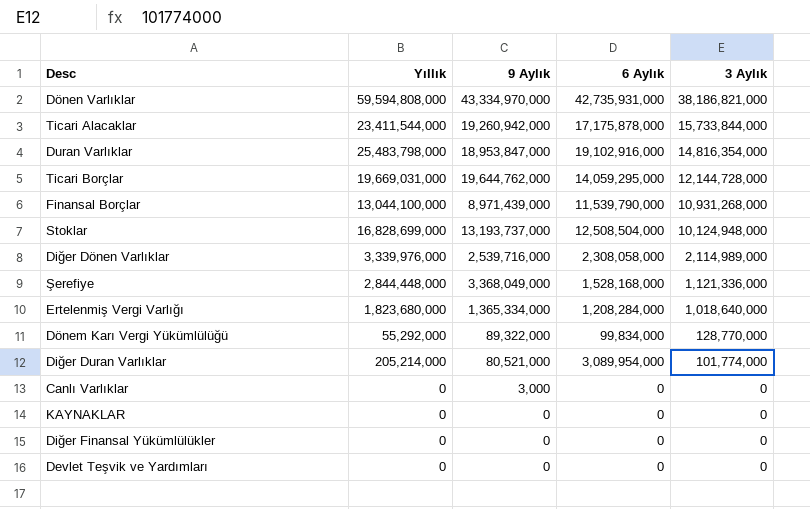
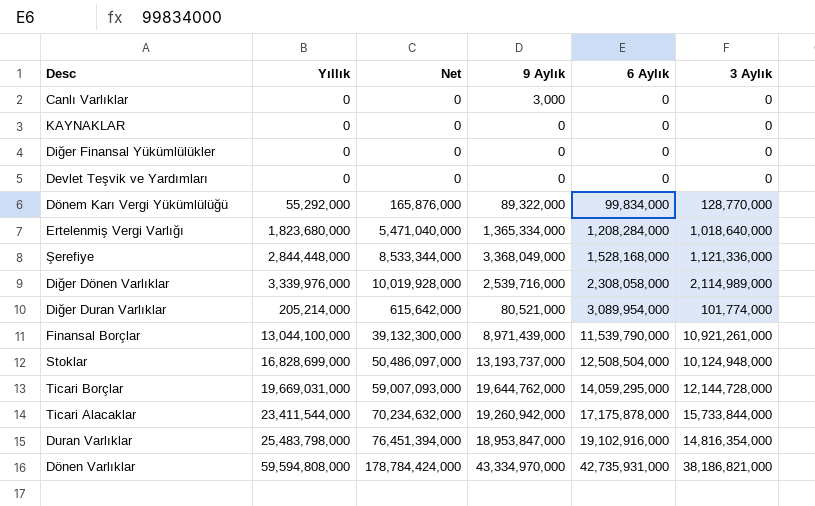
row order: 3 Aylık descending -> 6 Aylık ascending
column Net | formula: none -> [Yıllık] * 3
Finansal Borçlar | 3 Aylık: 10,931,268,000 -> 10,921,261,000

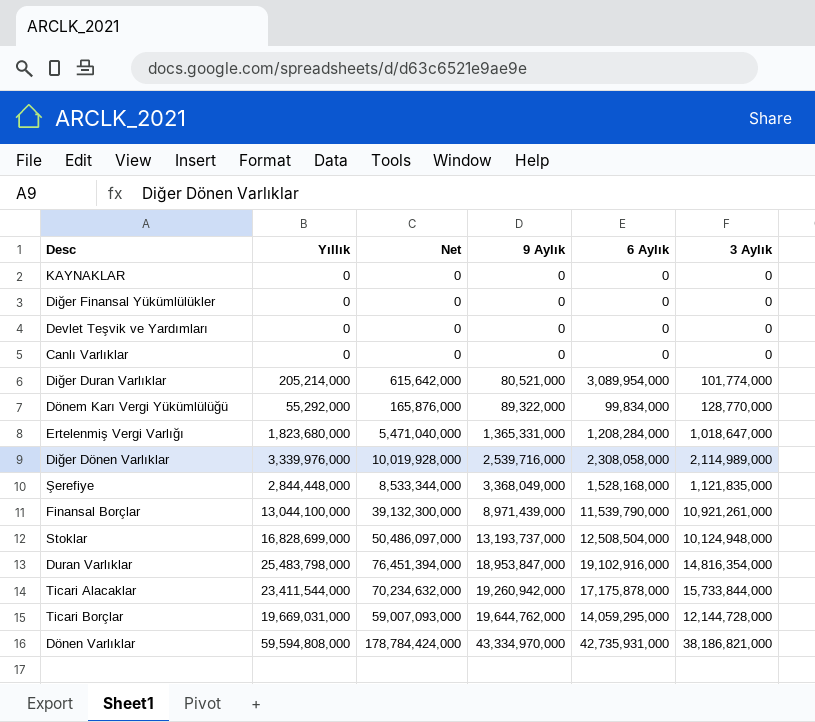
row order: 6 Aylık ascending -> 9 Aylık ascending
Canlı Varlıklar | 9 Aylık: 3,000 -> 0
Ertelenmiş Vergi Varlığı | 9 Aylık: 1,365,334,000 -> 1,365,331,000
Ertelenmiş Vergi Varlığı | 3 Aylık: 1,018,640,000 -> 1,018,647,000
Şerefiye | 3 Aylık: 1,121,336,000 -> 1,121,835,000

